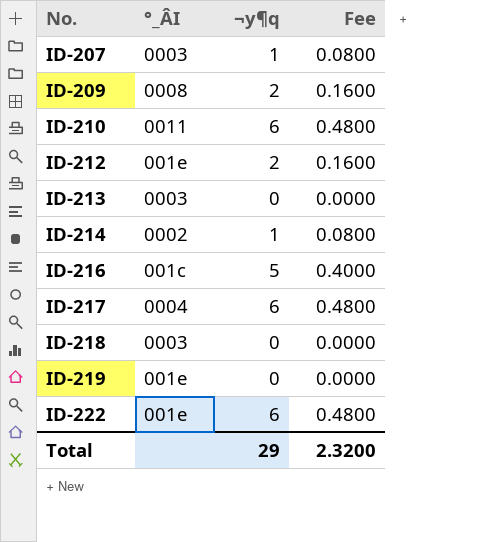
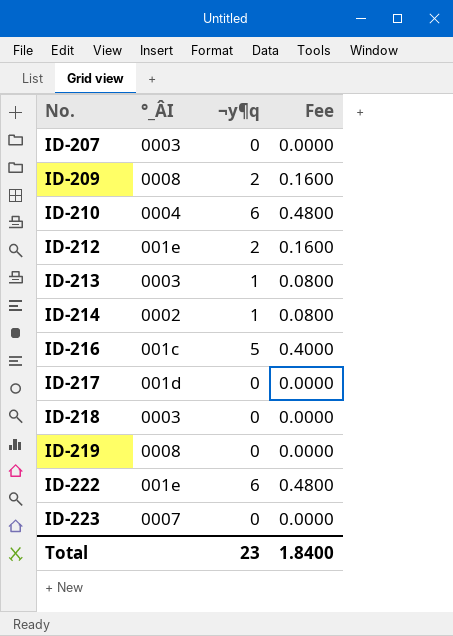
ID-207 | ¬y¶q: 1 -> 0
ID-207 | Fee: 0.0800 -> 0.0000
ID-210 | °_ÂI: 0011 -> 0004
ID-213 | ¬y¶q: 0 -> 1
ID-213 | Fee: 0.0000 -> 0.0800
ID-217 | °_ÂI: 0004 -> 001d
ID-217 | ¬y¶q: 6 -> 0
ID-217 | Fee: 0.4800 -> 0.0000
ID-219 | °_ÂI: 001e -> 0008
row ID-223: none -> 0007 | 0 | 0.0000
Total | ¬y¶q: 29 -> 23
Total | Fee: 2.3200 -> 1.8400

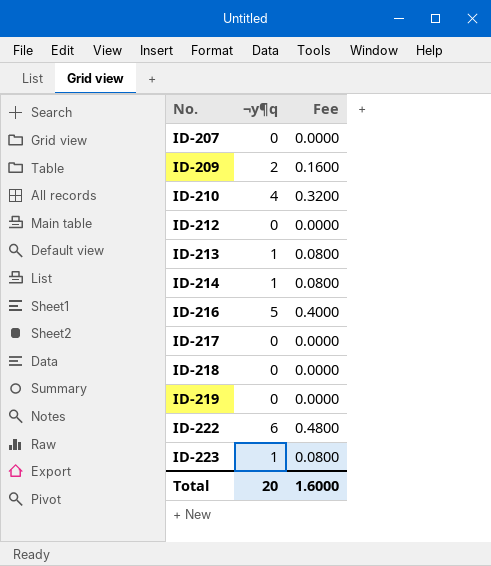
column °_ÂI | position: 2 -> none
ID-210 | ¬y¶q: 6 -> 4
ID-210 | Fee: 0.4800 -> 0.3200
ID-212 | ¬y¶q: 2 -> 0
ID-212 | Fee: 0.1600 -> 0.0000
ID-223 | ¬y¶q: 0 -> 1
ID-223 | Fee: 0.0000 -> 0.0800
Total | ¬y¶q: 23 -> 20
Total | Fee: 1.8400 -> 1.6000

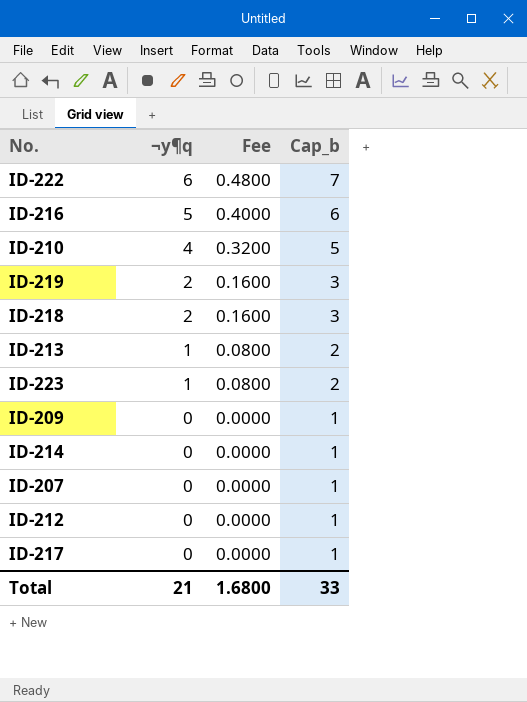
row order: No. ascending -> ¬y¶q descending
column Cap_b | formula: none -> [¬y¶q] + 1
ID-219 | ¬y¶q: 0 -> 2
ID-219 | Fee: 0.0000 -> 0.1600
ID-218 | ¬y¶q: 0 -> 2
ID-218 | Fee: 0.0000 -> 0.1600
ID-209 | ¬y¶q: 2 -> 0
ID-209 | Fee: 0.1600 -> 0.0000
ID-214 | ¬y¶q: 1 -> 0
ID-214 | Fee: 0.0800 -> 0.0000
Total | ¬y¶q: 20 -> 21
Total | Fee: 1.6000 -> 1.6800

